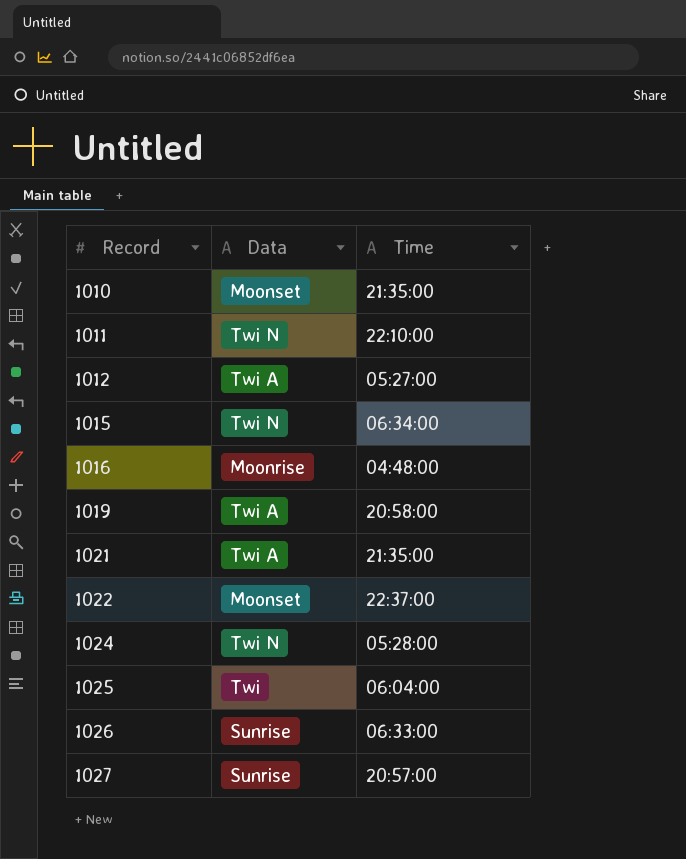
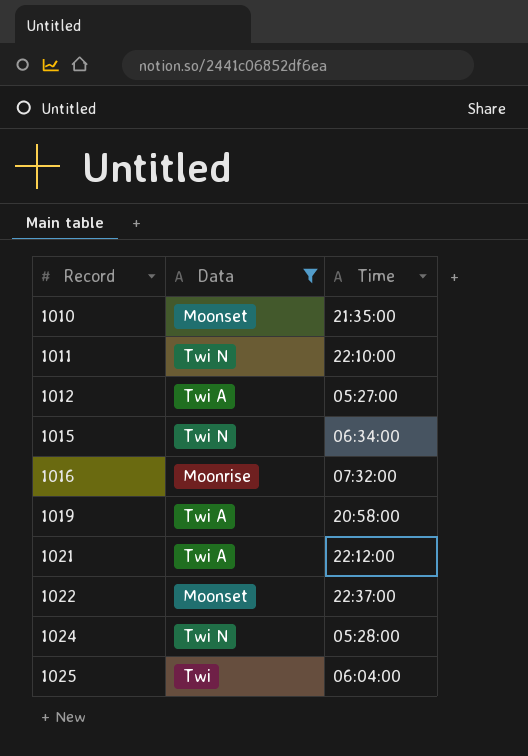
filter: none -> Data != Sunrise
1016 | Time: 04:48:00 -> 07:32:00
1021 | Time: 21:35:00 -> 22:12:00

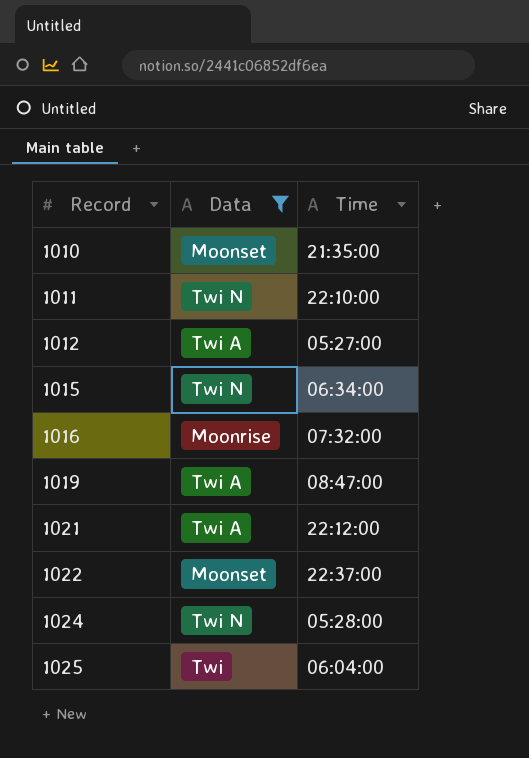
1019 | Time: 20:58:00 -> 08:47:00

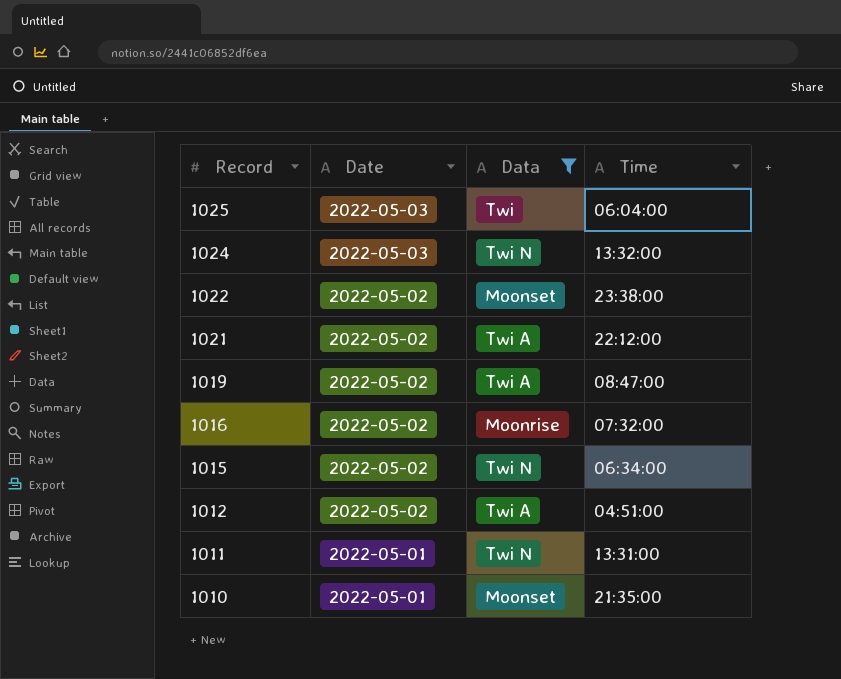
row order: Record ascending -> Record descending
column Date | position: none -> 2
1024 | Time: 05:28:00 -> 13:32:00
1022 | Time: 22:37:00 -> 23:38:00
1012 | Time: 05:27:00 -> 04:51:00
1011 | Time: 22:10:00 -> 13:31:00

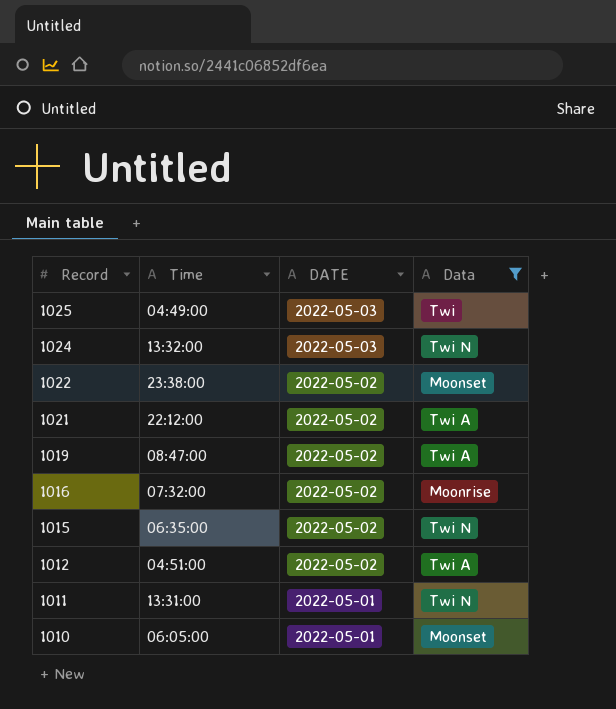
column Time | position: 4 -> 2
column name: Date -> DATE
1025 | Time: 06:04:00 -> 04:49:00
1015 | Time: 06:34:00 -> 06:35:00
1010 | Time: 21:35:00 -> 06:05:00

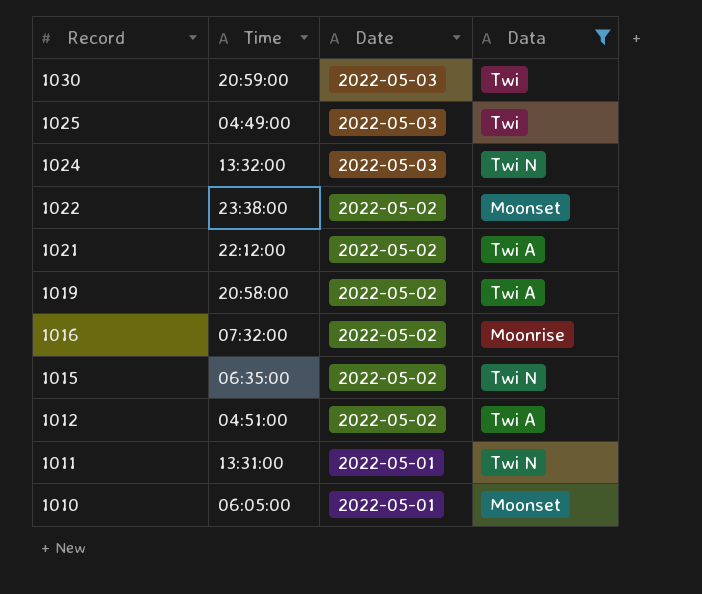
column name: DATE -> Date
row 1030: none -> 20:59:00 | 2022-05-03 | Twi
1019 | Time: 08:47:00 -> 20:58:00

